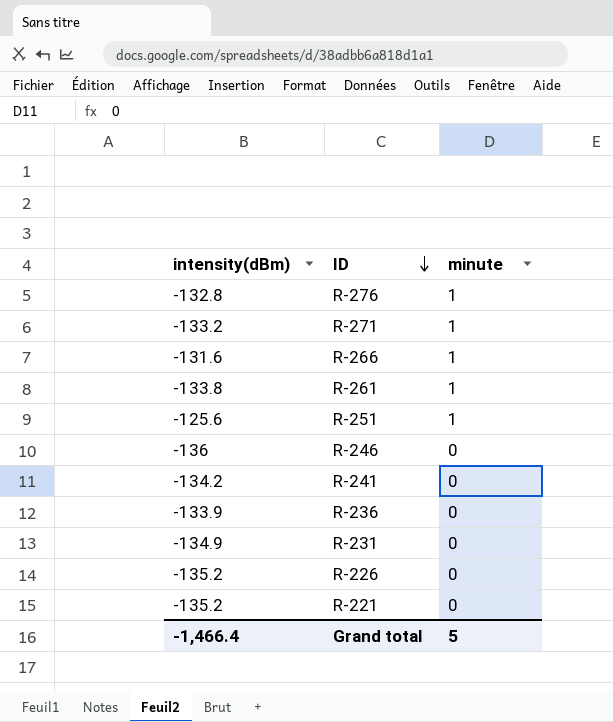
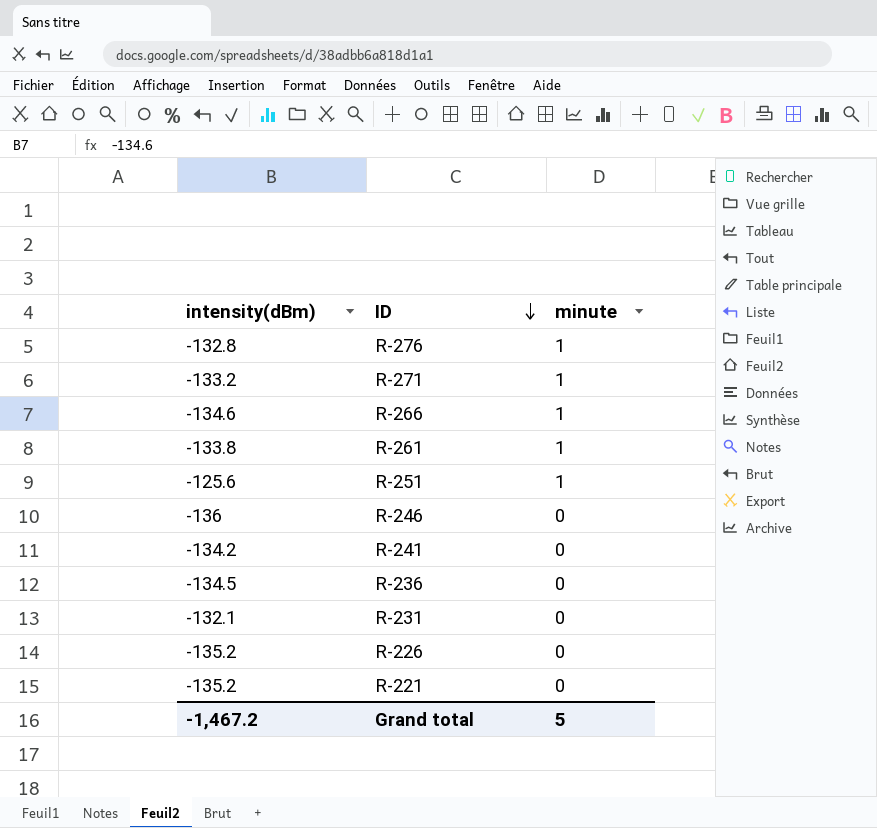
R-266 | intensity(dBm): -131.6 -> -134.6
R-236 | intensity(dBm): -133.9 -> -134.5
R-231 | intensity(dBm): -134.9 -> -132.1
Grand total | intensity(dBm): -1,466.4 -> -1,467.2

